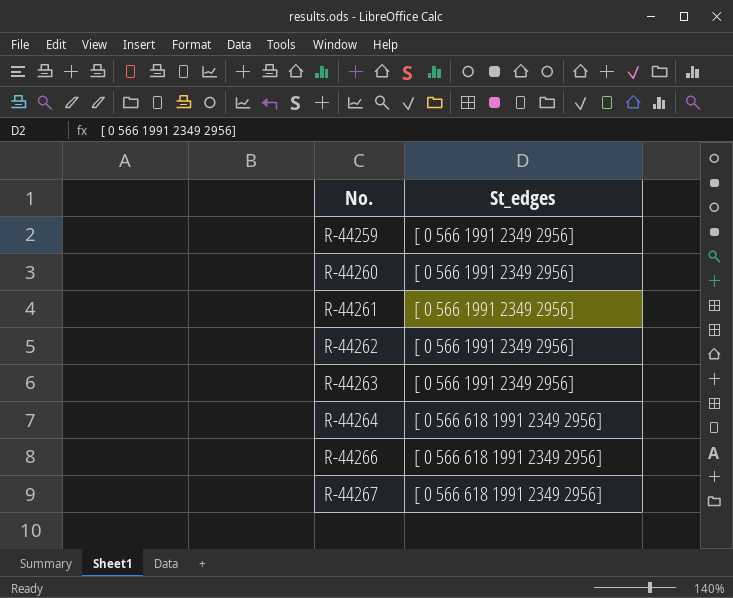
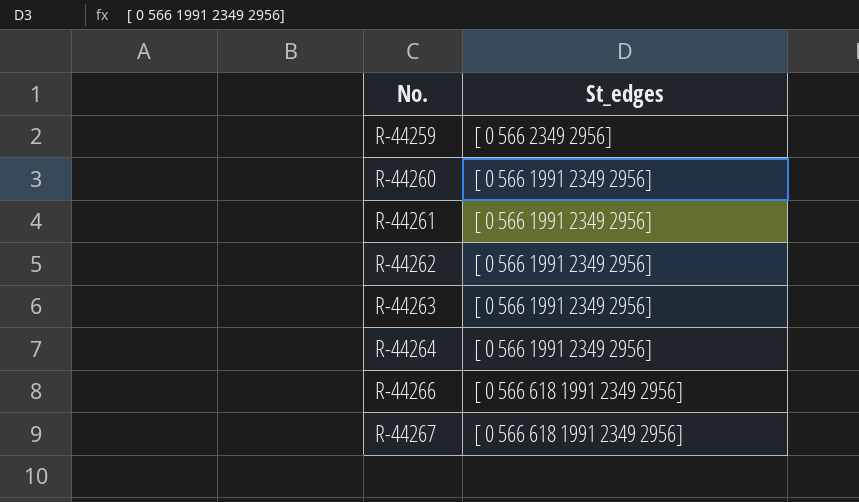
R-44259 | St_edges: [ 0 566 1991 2349 2956] -> [ 0 566 2349 2956]
R-44264 | St_edges: [ 0 566 618 1991 2349 2956] -> [ 0 566 1991 2349 2956]

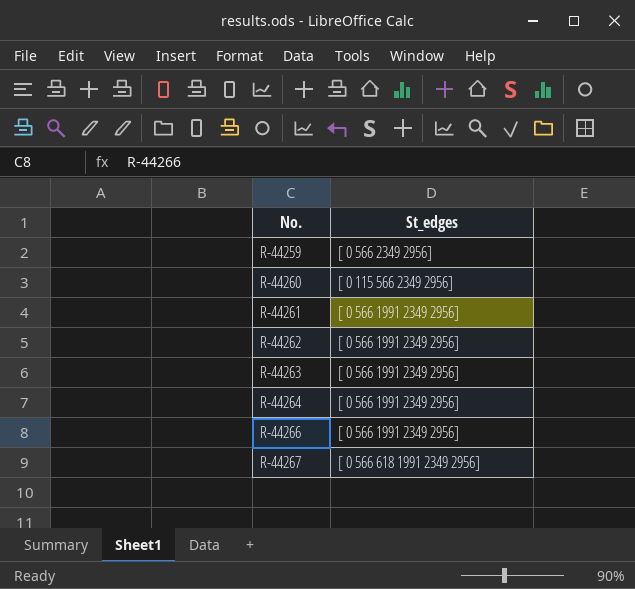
R-44260 | St_edges: [ 0 566 1991 2349 2956] -> [ 0 115 566 2349 2956]
R-44266 | St_edges: [ 0 566 618 1991 2349 2956] -> [ 0 566 1991 2349 2956]

